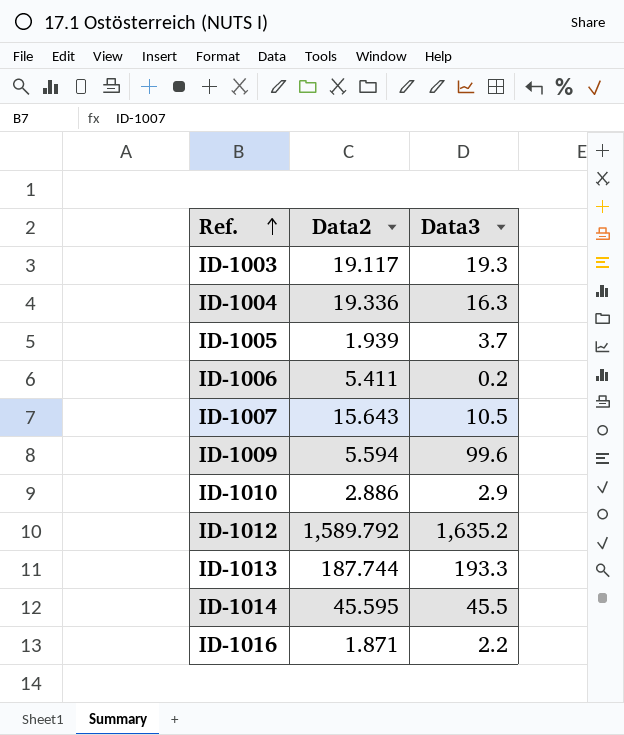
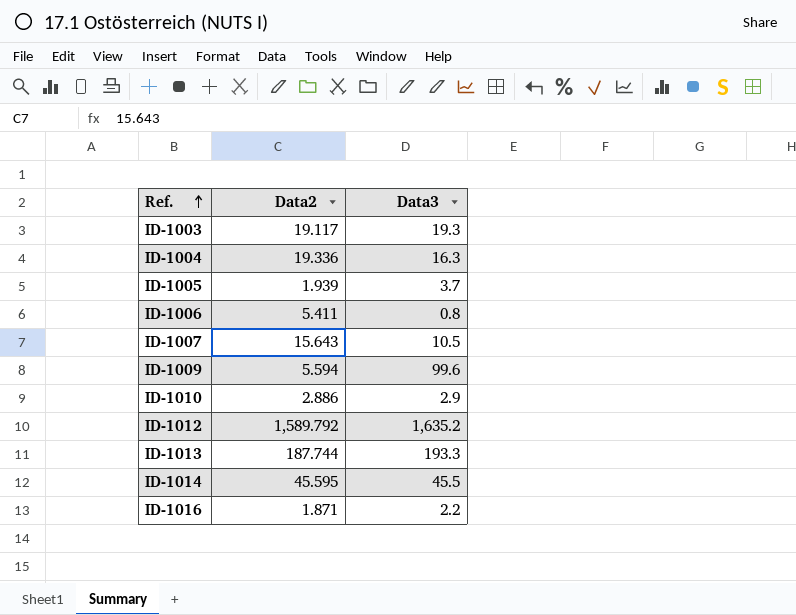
ID-1006 | Data3: 0.2 -> 0.8

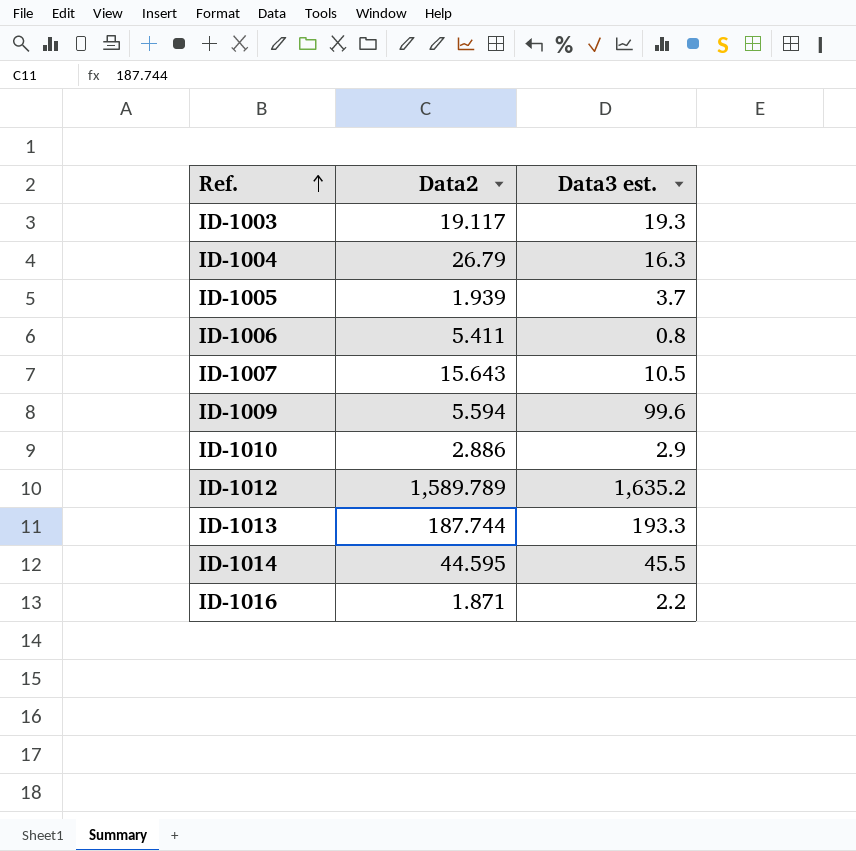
column name: Data3 -> Data3 est.
ID-1004 | Data2: 19.336 -> 26.79
ID-1012 | Data2: 1,589.792 -> 1,589.789
ID-1014 | Data2: 45.595 -> 44.595

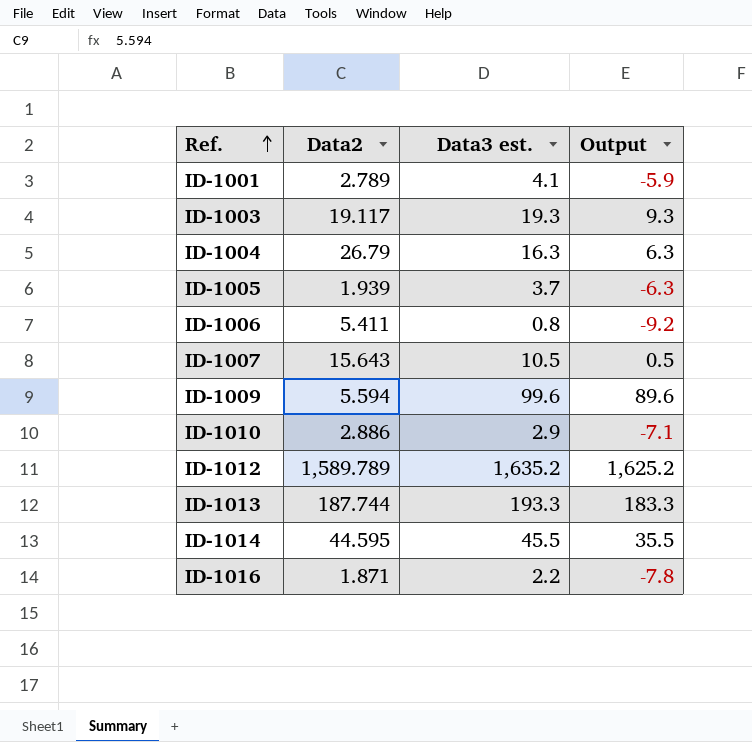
column Output | formula: none -> [Data3 est.] - 10
row ID-1001: none -> 2.789 | 4.1 | -5.9

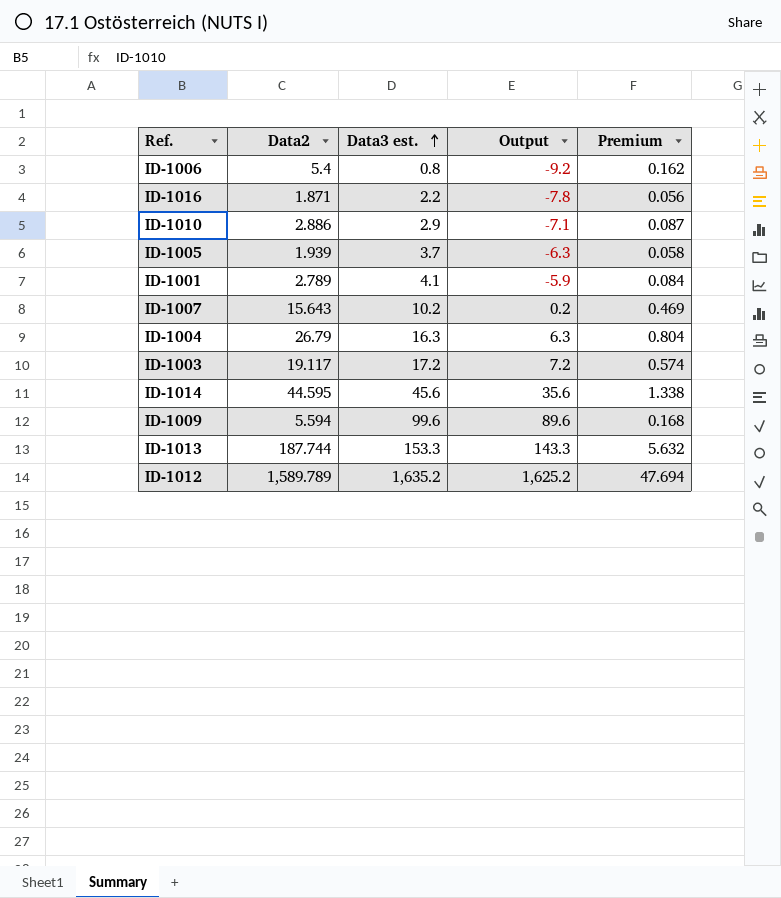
row order: Ref. ascending -> Data3 est. ascending
column Premium | formula: none -> [Data2] * 0.03
ID-1006 | Data2: 5.411 -> 5.4
ID-1007 | Data3 est.: 10.5 -> 10.2
ID-1007 | Output: 0.5 -> 0.2
ID-1003 | Data3 est.: 19.3 -> 17.2
ID-1003 | Output: 9.3 -> 7.2
ID-1014 | Data3 est.: 45.5 -> 45.6
ID-1014 | Output: 35.5 -> 35.6
ID-1013 | Data3 est.: 193.3 -> 153.3
ID-1013 | Output: 183.3 -> 143.3

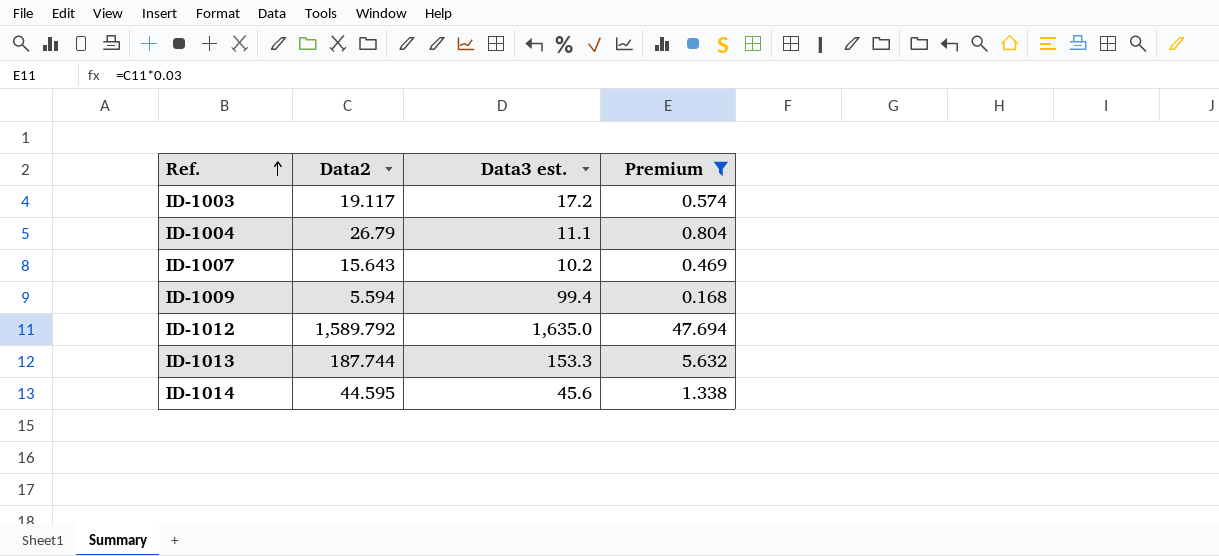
filter: none -> Premium >= 0.168
row order: Data3 est. ascending -> Ref. ascending
column Output | formula: [Data3 est.] - 10 -> none
ID-1004 | Data3 est.: 16.3 -> 11.1
ID-1009 | Data3 est.: 99.6 -> 99.4
ID-1012 | Data2: 1,589.789 -> 1,589.792
ID-1012 | Data3 est.: 1,635.2 -> 1,635.0

